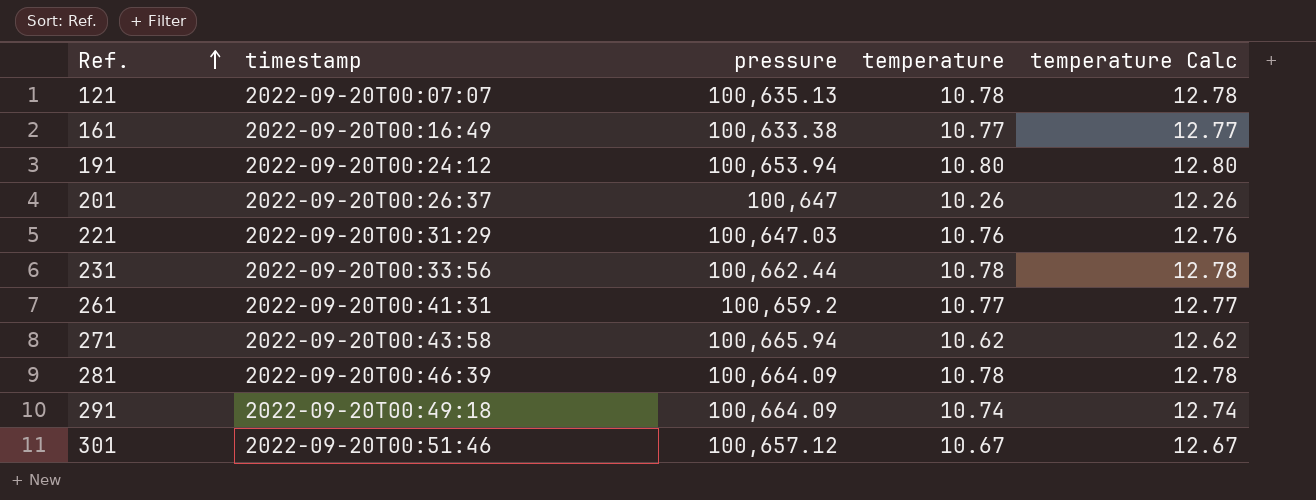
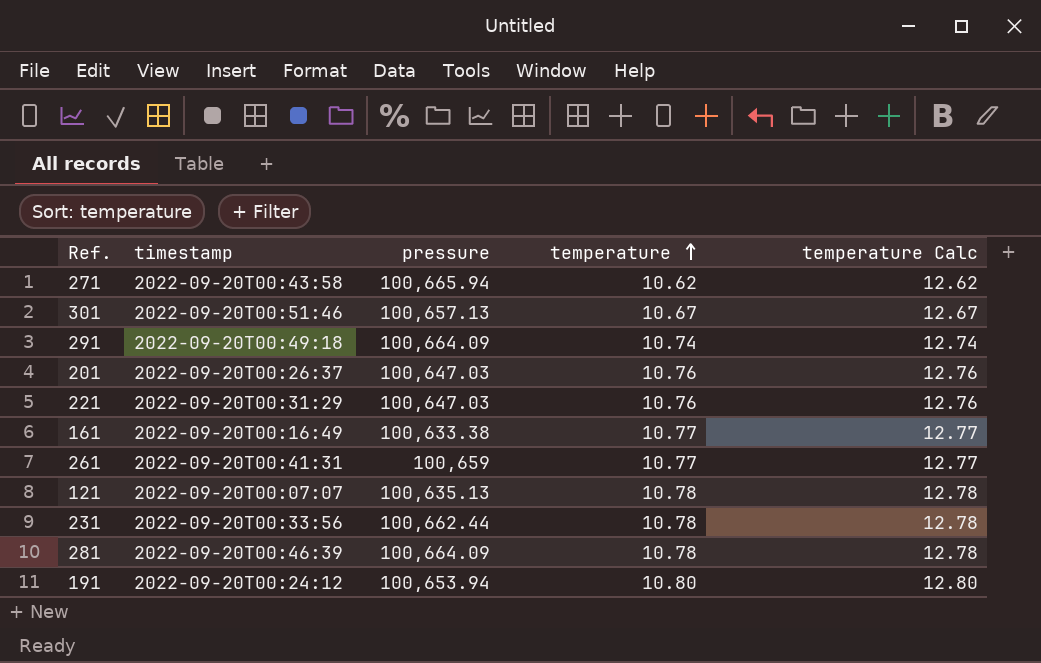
row order: Ref. ascending -> temperature ascending
301 | pressure: 100,657.12 -> 100,657.13
201 | pressure: 100,647 -> 100,647.03
201 | temperature: 10.26 -> 10.76
201 | temperature Calc: 12.26 -> 12.76
261 | pressure: 100,659.2 -> 100,659

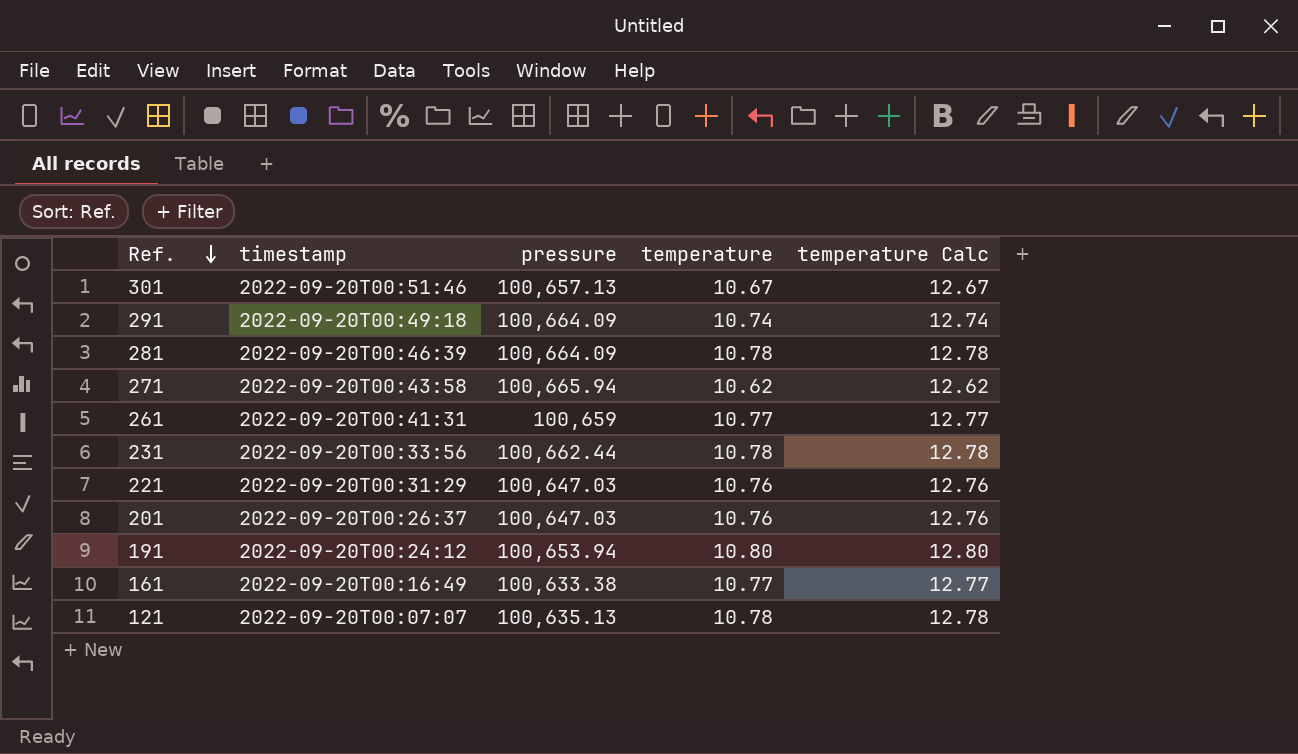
row order: temperature ascending -> Ref. descending

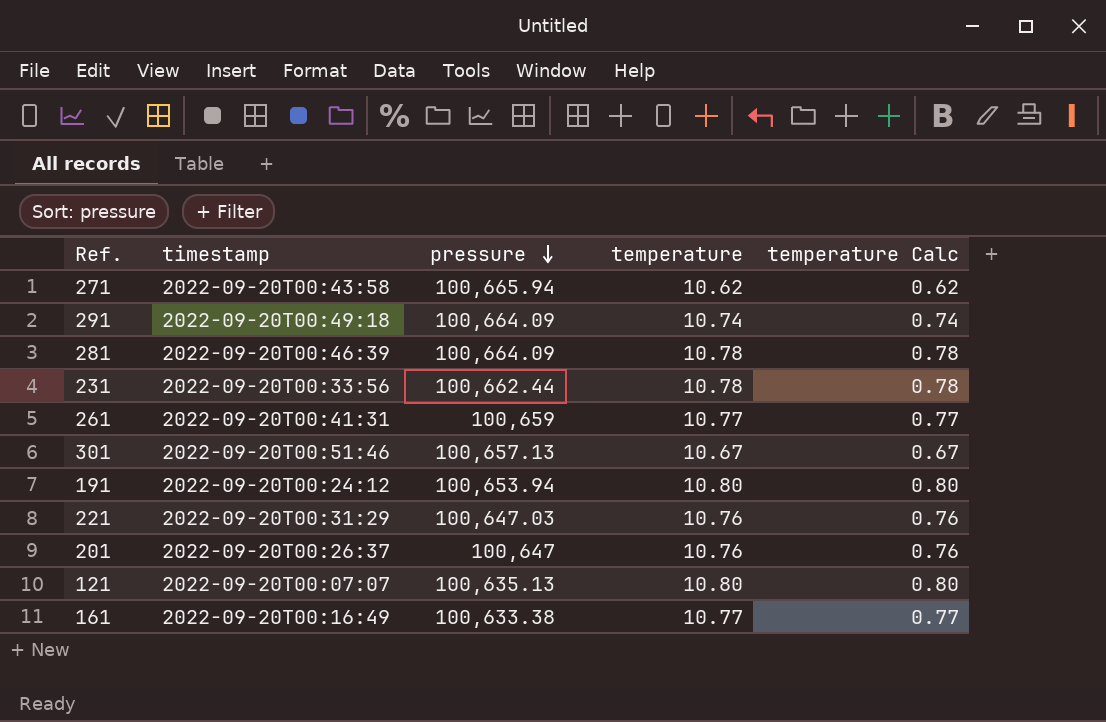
row order: Ref. descending -> pressure descending
column temperature Calc | formula: [temperature] + 2 -> [temperature] - 10
201 | pressure: 100,647.03 -> 100,647
121 | temperature: 10.78 -> 10.80

